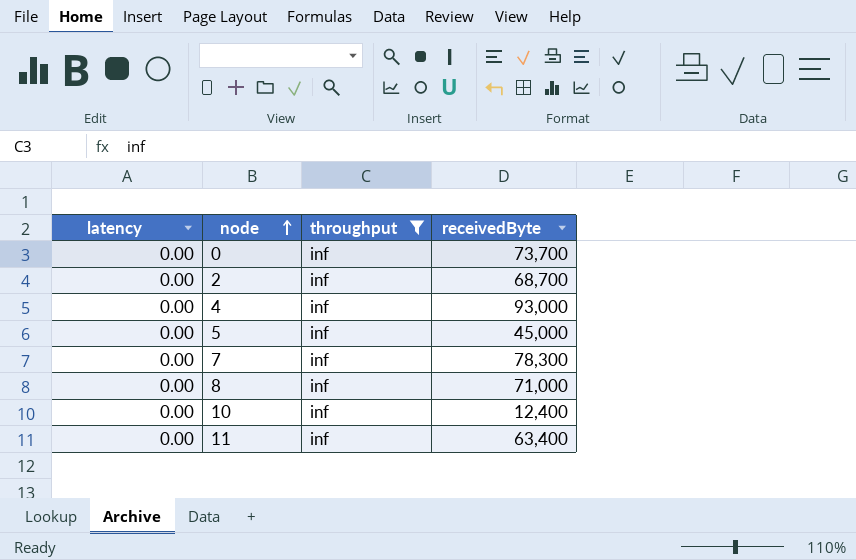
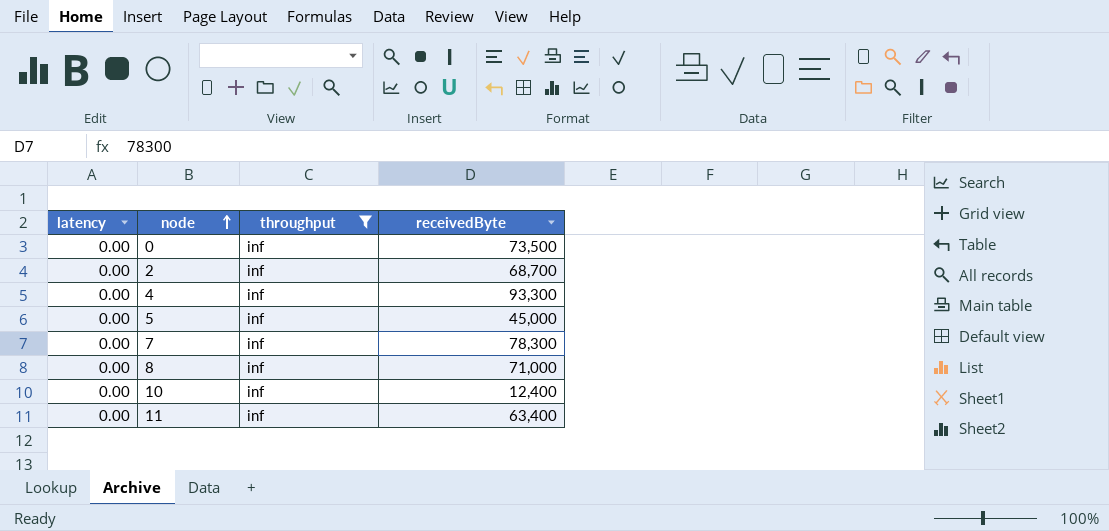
0 | receivedByte: 73,700 -> 73,500
4 | receivedByte: 93,000 -> 93,300

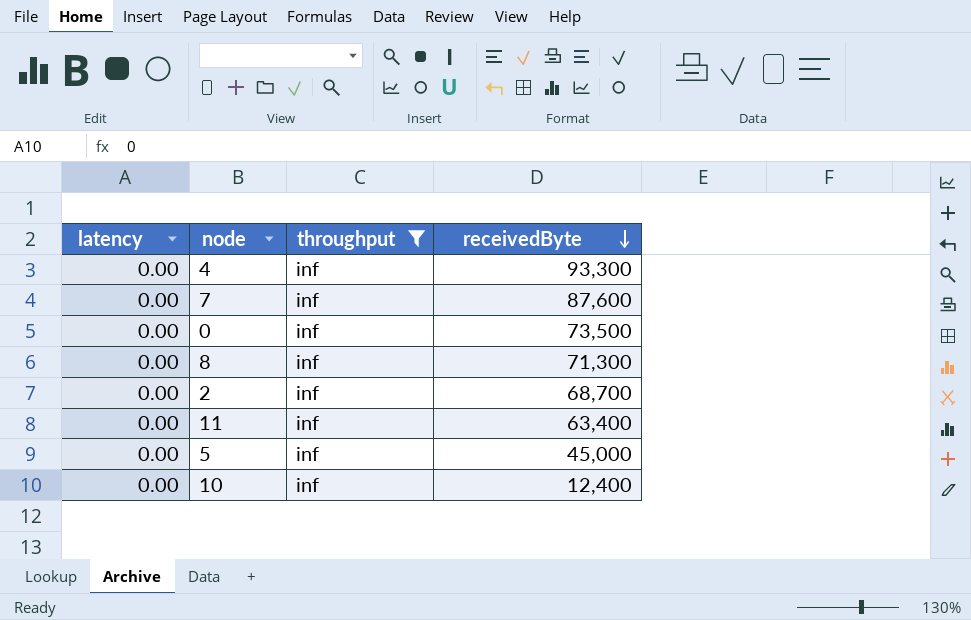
row order: node ascending -> receivedByte descending
7 | receivedByte: 78,300 -> 87,600
8 | receivedByte: 71,000 -> 71,300

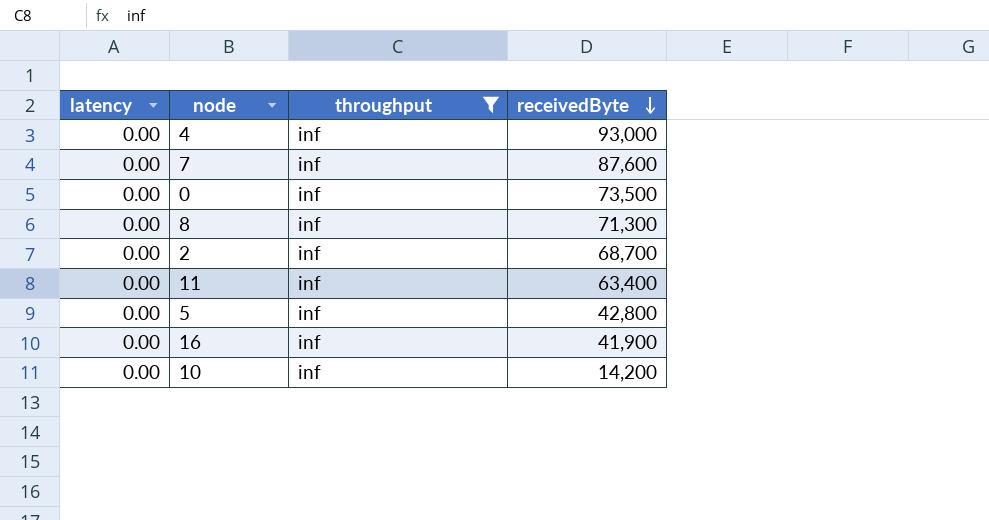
4 | receivedByte: 93,300 -> 93,000
5 | receivedByte: 45,000 -> 42,800
row 16: none -> 0.00 | inf | 41,900
10 | receivedByte: 12,400 -> 14,200

